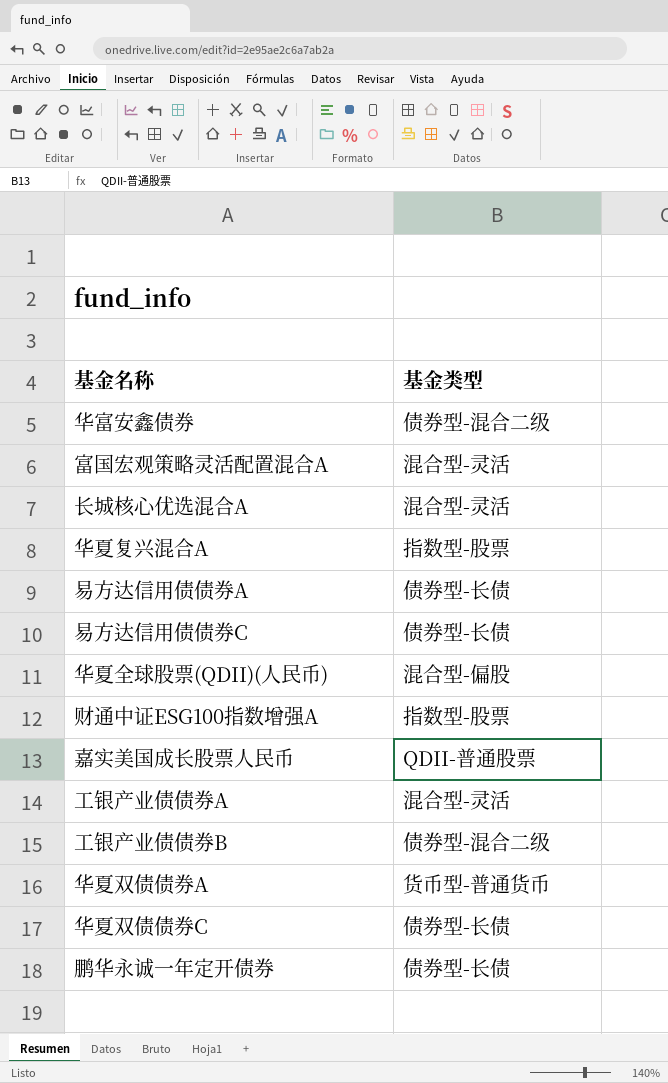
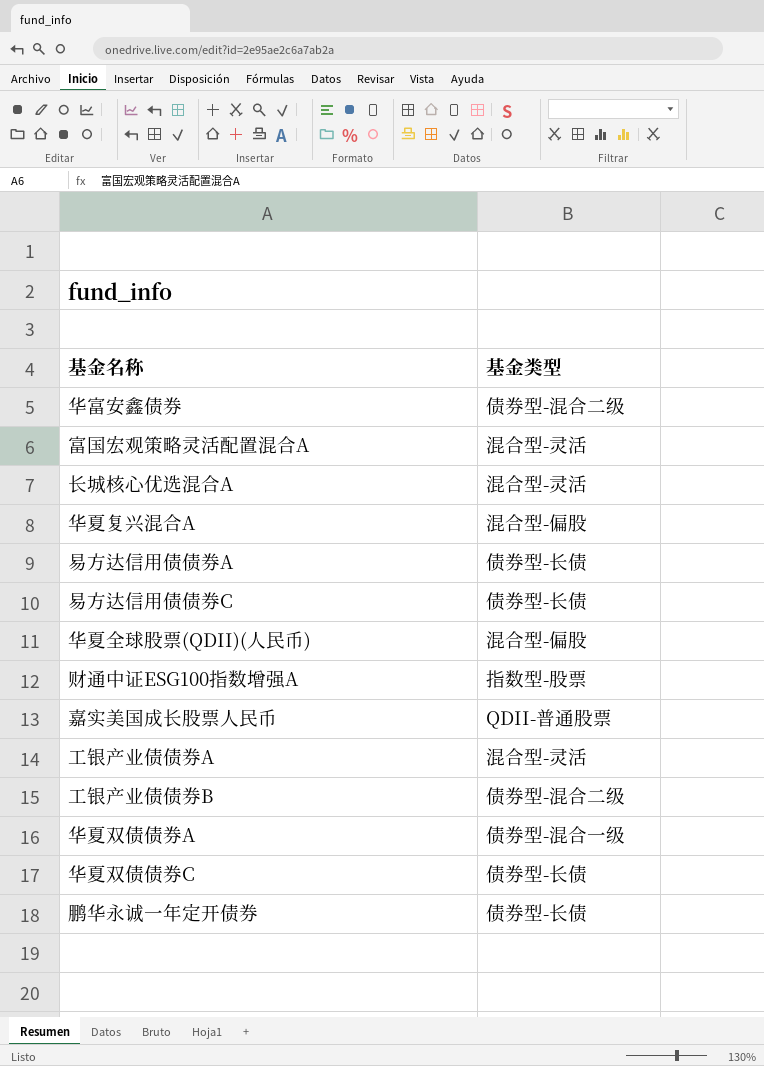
华夏复兴混合A | 基金类型: 指数型-股票 -> 混合型-偏股
华夏双债债券A | 基金类型: 货币型-普通货币 -> 债券型-混合一级

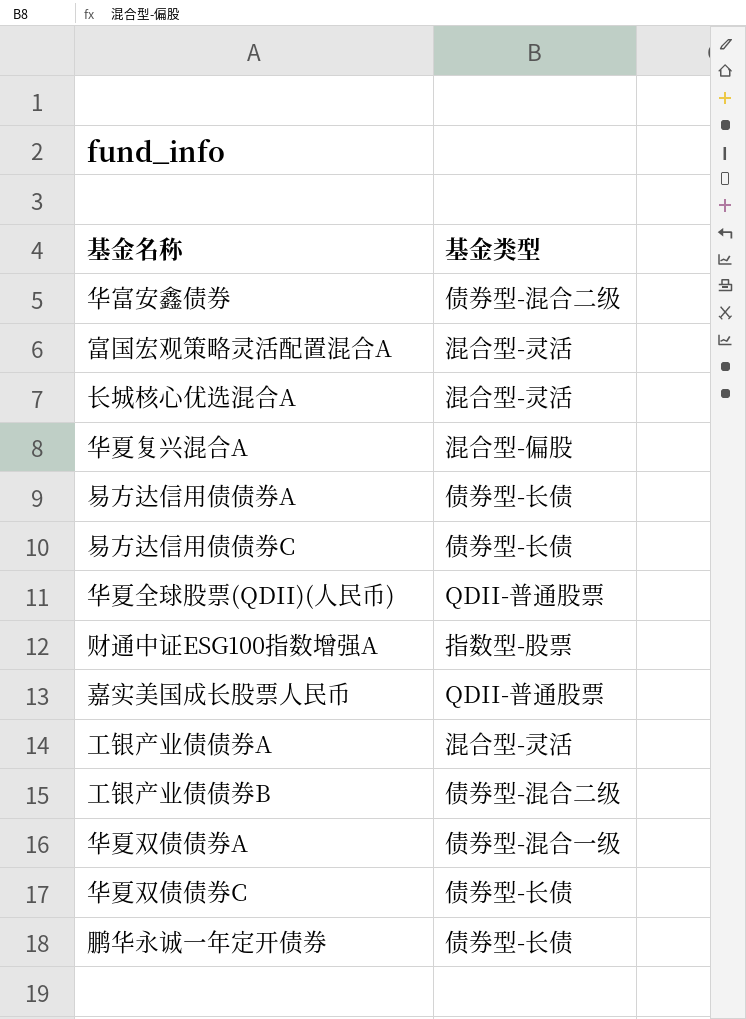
华夏全球股票(QDII)(人民币) | 基金类型: 混合型-偏股 -> QDII-普通股票

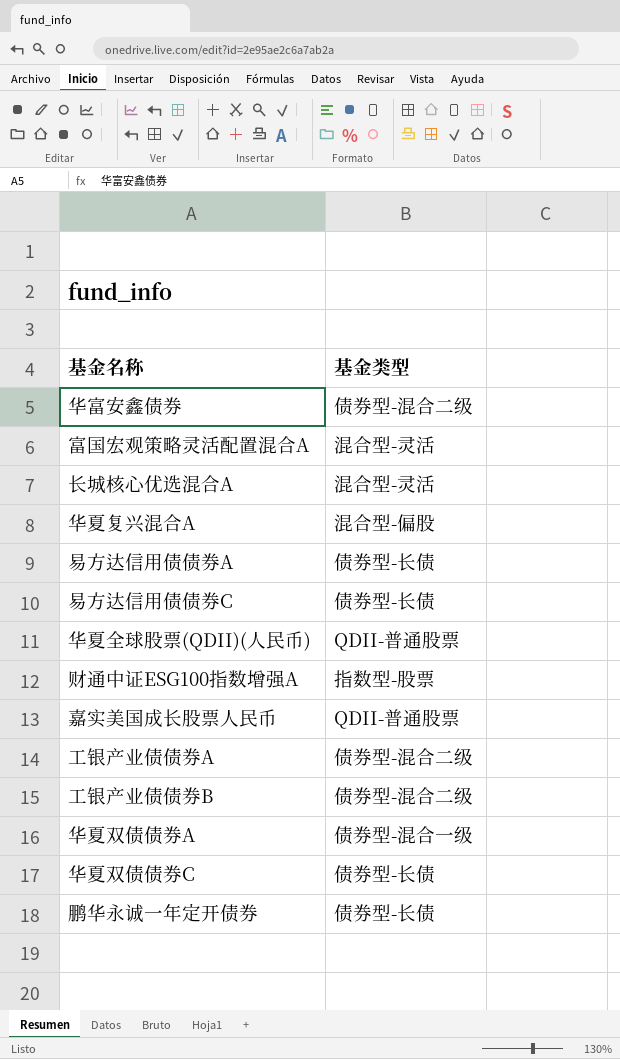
工银产业债债券A | 基金类型: 混合型-灵活 -> 债券型-混合二级

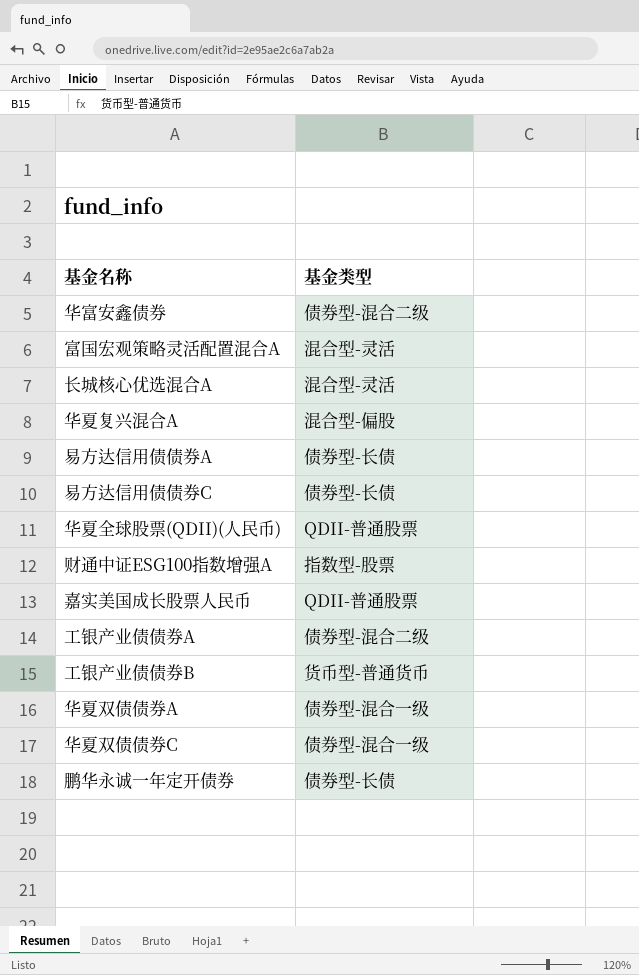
工银产业债债券B | 基金类型: 债券型-混合二级 -> 货币型-普通货币
华夏双债债券C | 基金类型: 债券型-长债 -> 债券型-混合一级

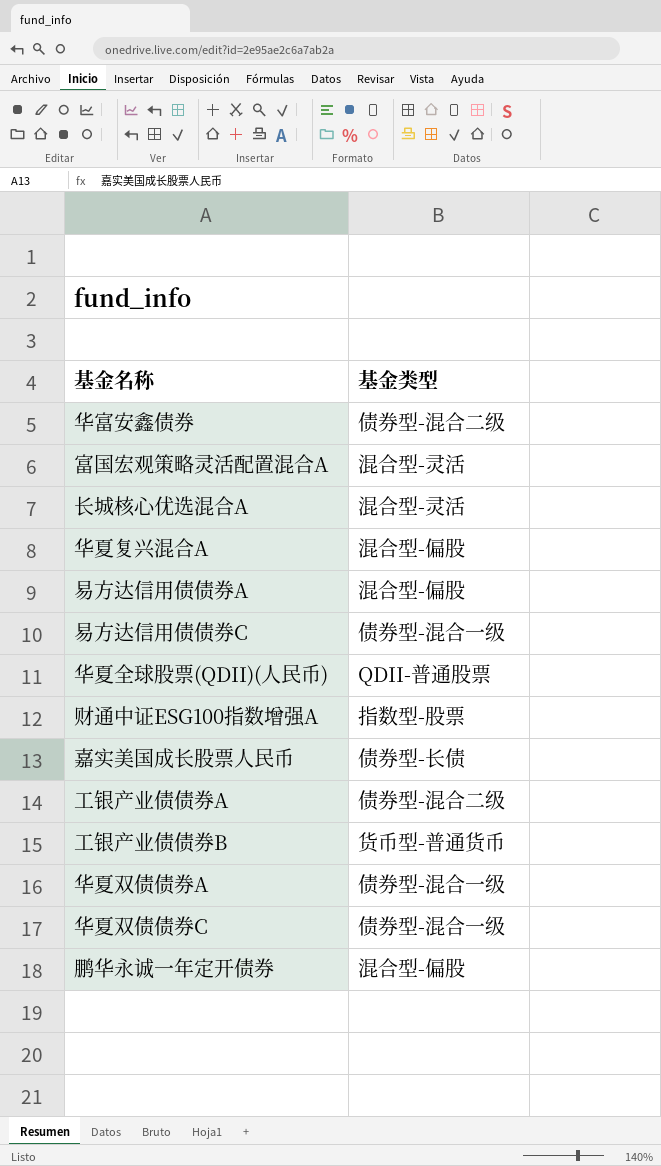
易方达信用债债券A | 基金类型: 债券型-长债 -> 混合型-偏股
易方达信用债债券C | 基金类型: 债券型-长债 -> 债券型-混合一级
嘉实美国成长股票人民币 | 基金类型: QDII-普通股票 -> 债券型-长债
鹏华永诚一年定开债券 | 基金类型: 债券型-长债 -> 混合型-偏股

